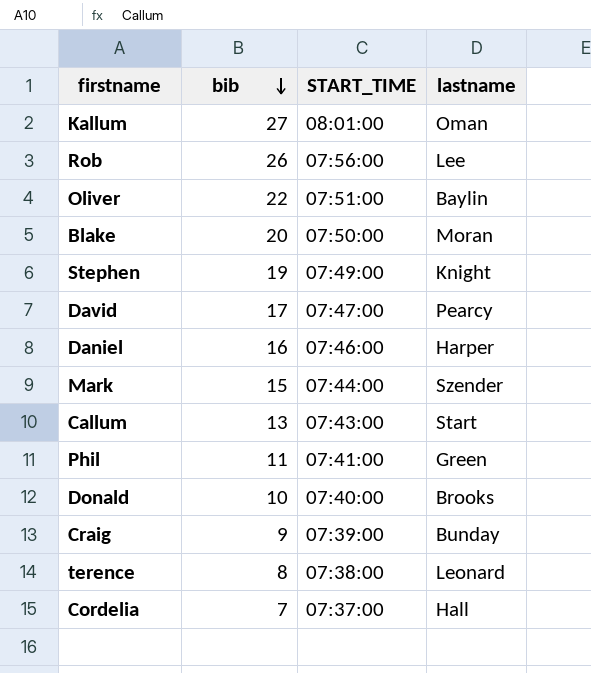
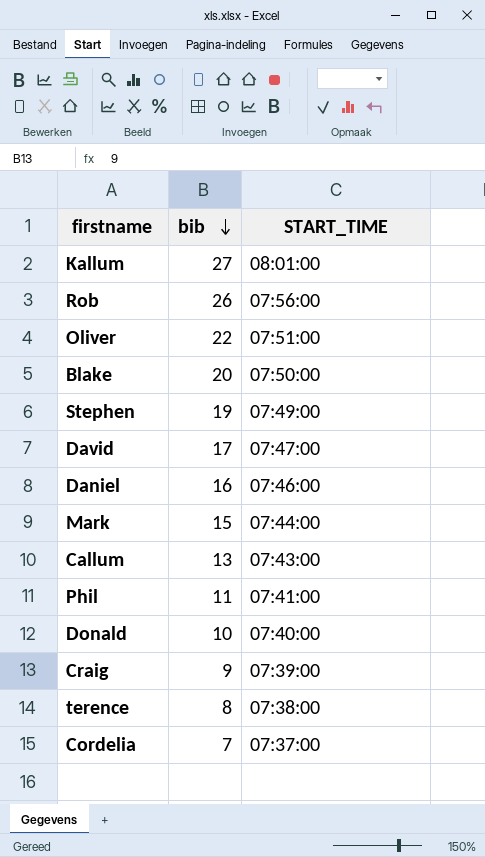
column lastname | position: 4 -> none

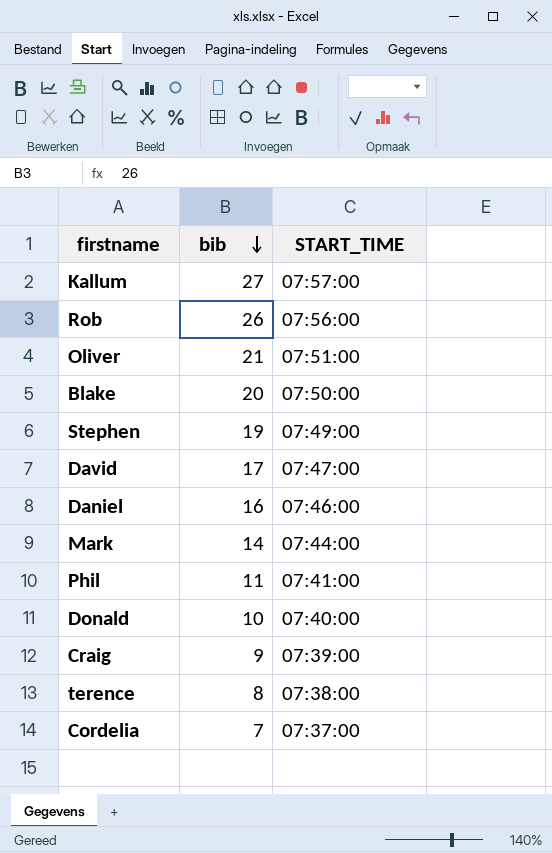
row Callum: 13 | 07:43:00 -> none
Kallum | START_TIME: 08:01:00 -> 07:57:00
Oliver | bib: 22 -> 21
Mark | bib: 15 -> 14

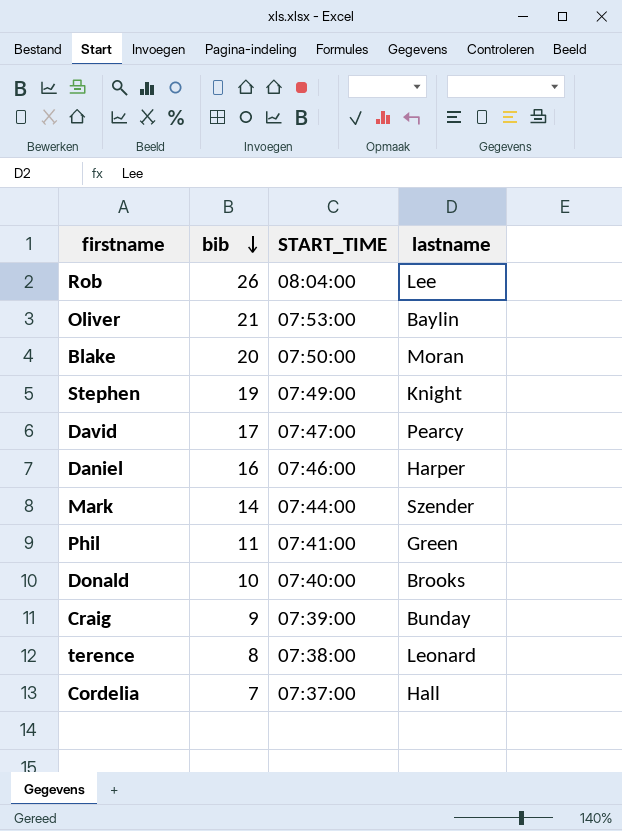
column lastname | position: none -> 4
row Kallum: 27 | 07:57:00 -> none
Rob | START_TIME: 07:56:00 -> 08:04:00
Oliver | START_TIME: 07:51:00 -> 07:53:00

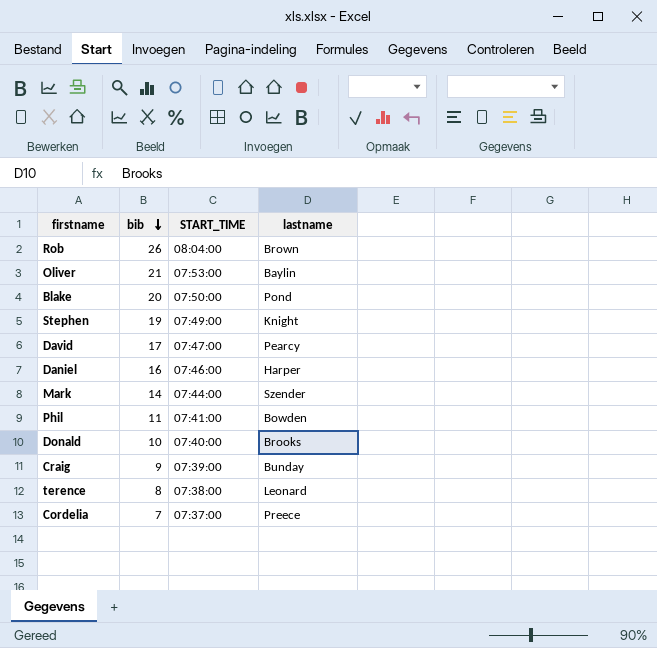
Rob | lastname: Lee -> Brown
Blake | lastname: Moran -> Pond
Phil | lastname: Green -> Bowden
Cordelia | lastname: Hall -> Preece

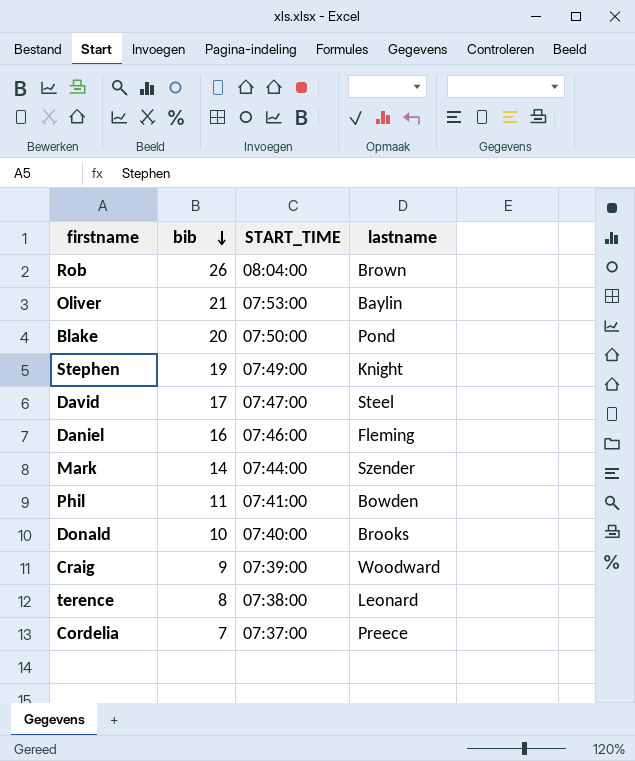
David | lastname: Pearcy -> Steel
Daniel | lastname: Harper -> Fleming
Craig | lastname: Bunday -> Woodward

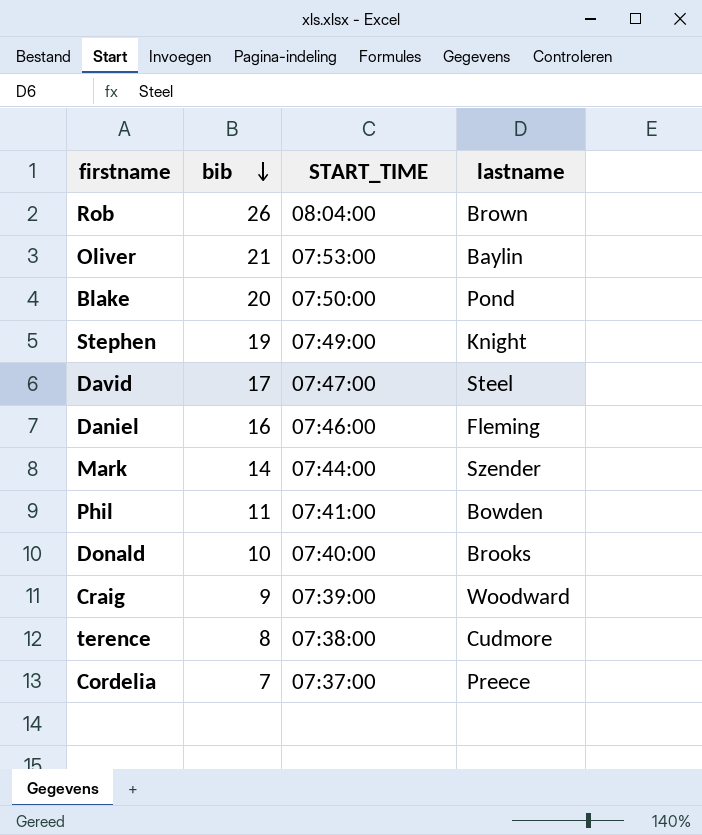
terence | lastname: Leonard -> Cudmore

